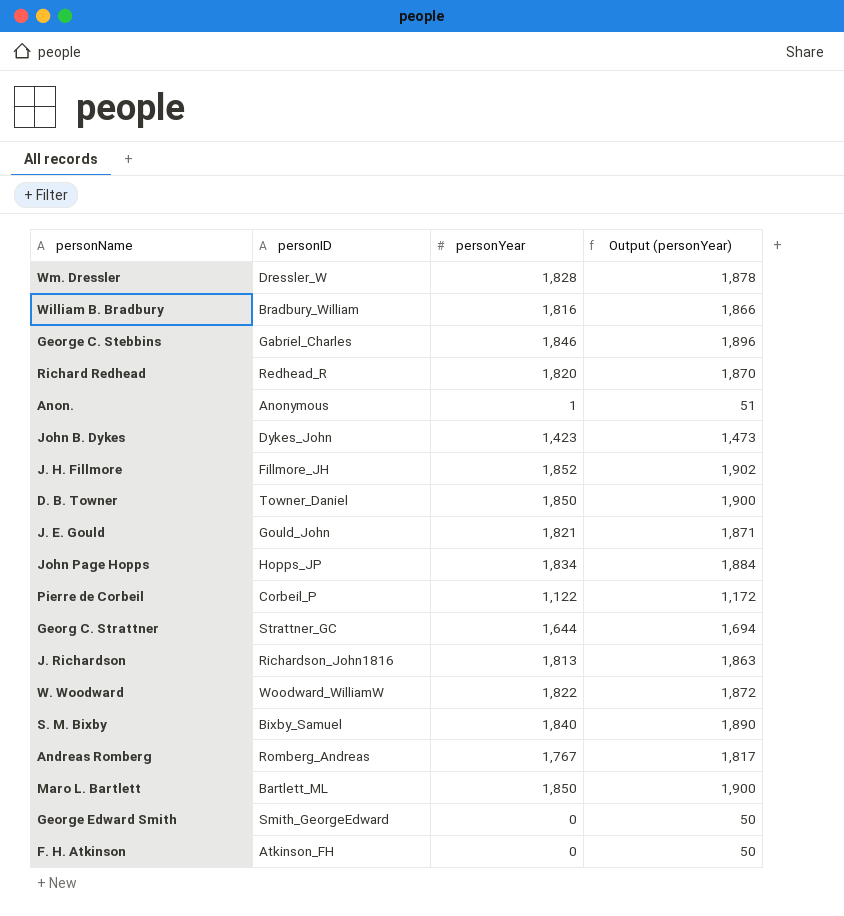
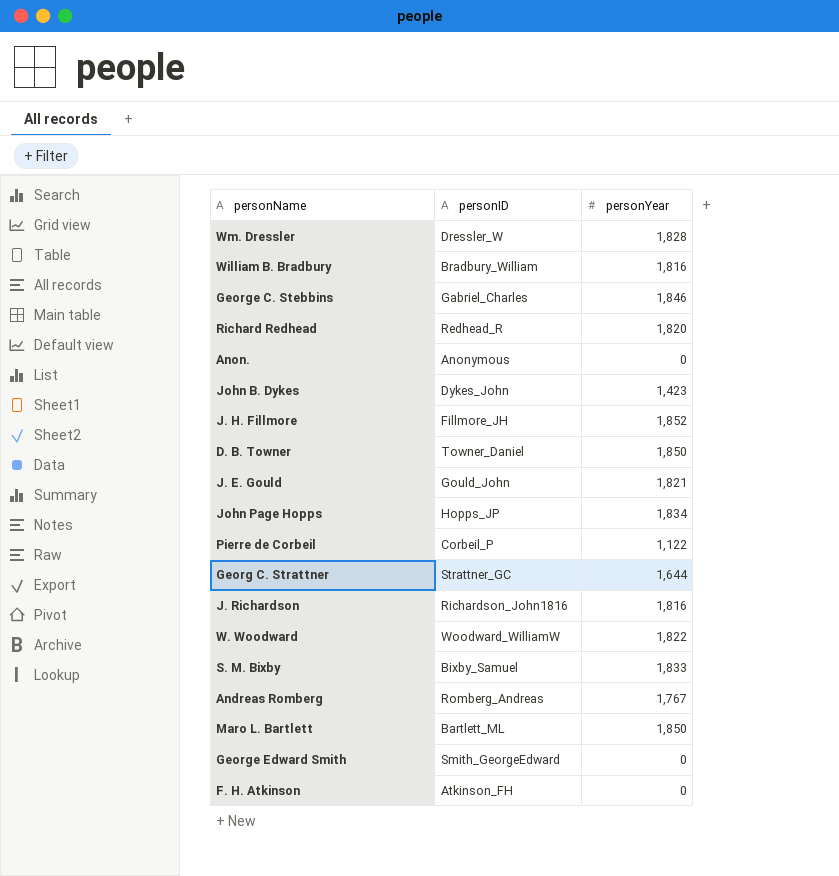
column Output (personYear) | formula: [personYear] + 50 -> none
Anon. | personYear: 1 -> 0
J. Richardson | personYear: 1,813 -> 1,816
S. M. Bixby | personYear: 1,840 -> 1,833

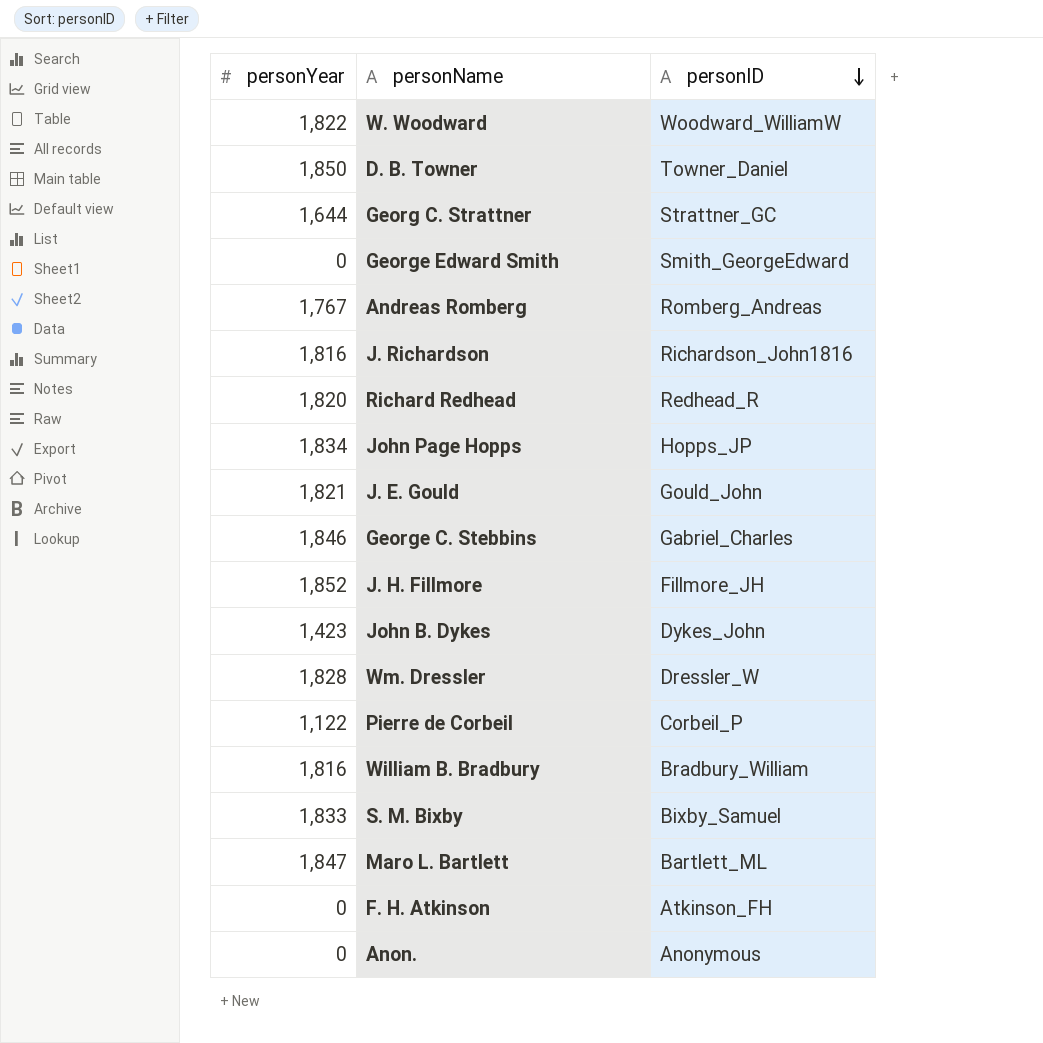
row order: none -> personID descending
column personYear | position: 3 -> 1
Maro L. Bartlett | personYear: 1,850 -> 1,847

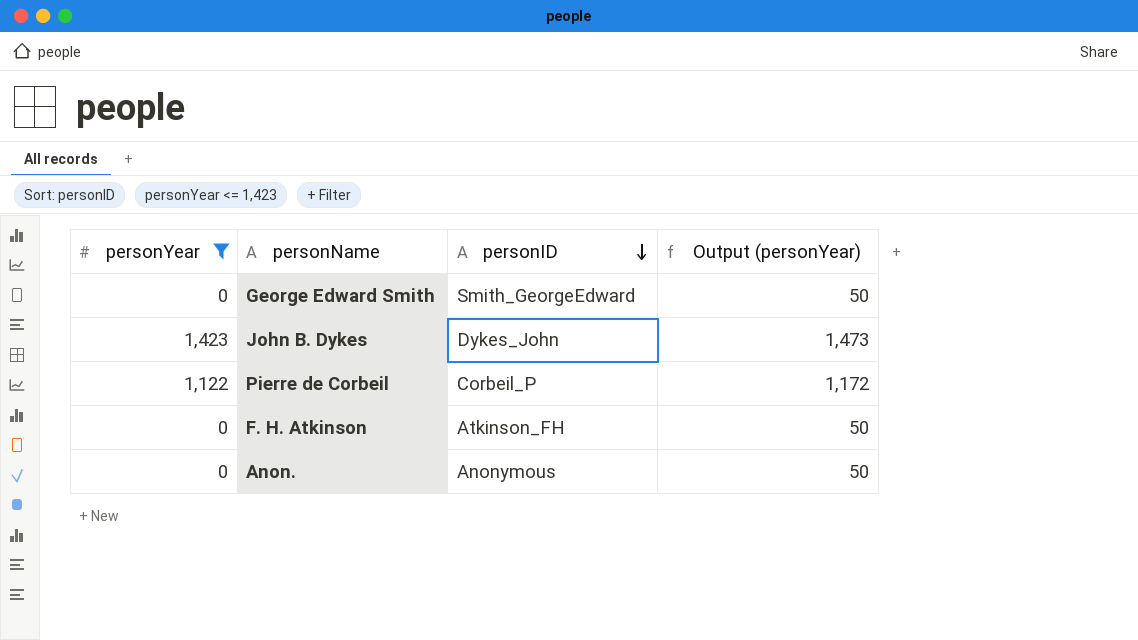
filter: none -> personYear <= 1,423
column Output (personYear) | formula: none -> [personYear] + 50

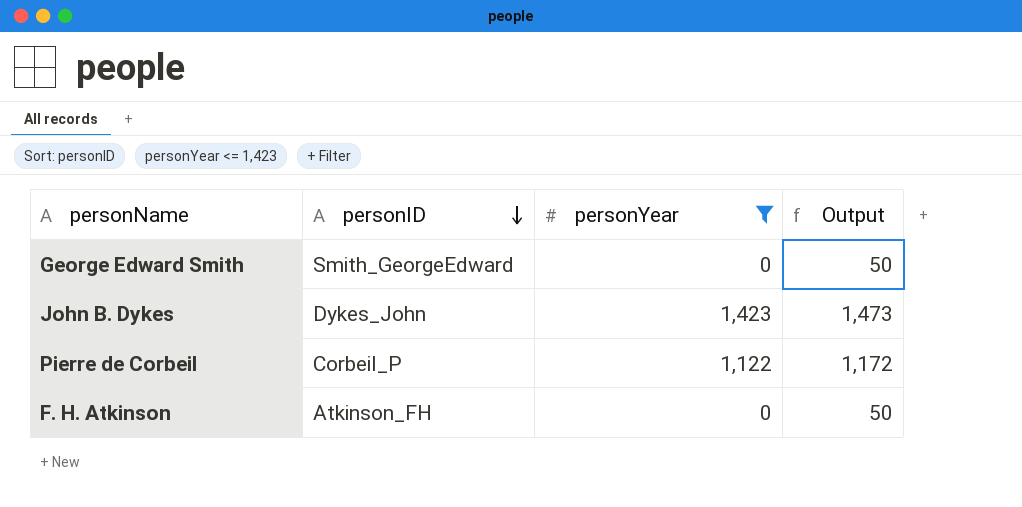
column personYear | position: 1 -> 3
column name: Output (personYear) -> Output
row Anon.: 0 | Anonymous | 50 -> none

